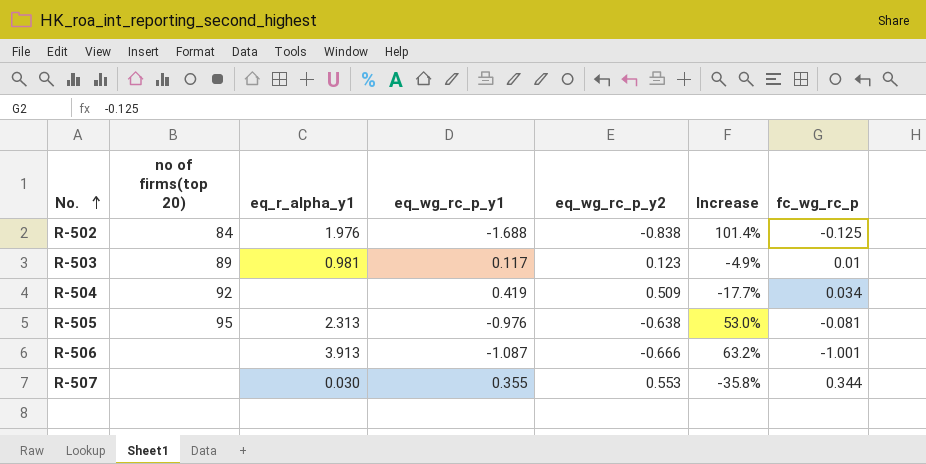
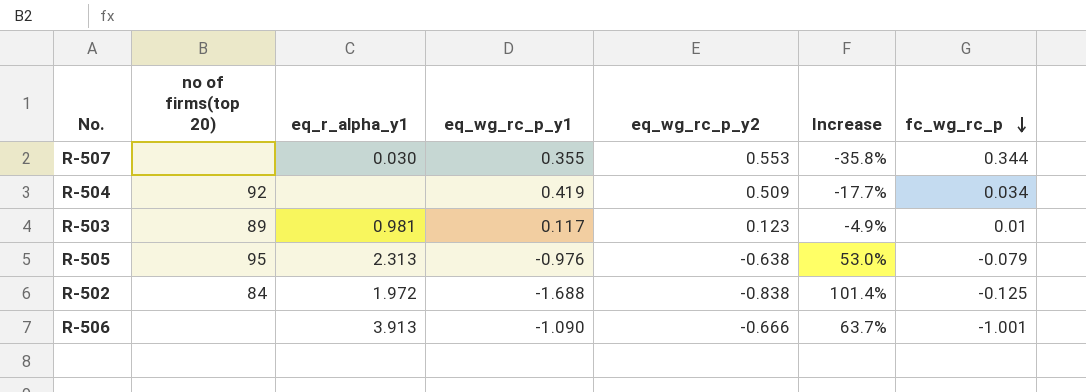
row order: No. ascending -> fc_wg_rc_p descending
R-505 | fc_wg_rc_p: -0.081 -> -0.079
R-502 | eq_r_alpha_y1: 1.976 -> 1.972
R-506 | eq_wg_rc_p_y1: -1.087 -> -1.090
R-506 | Increase: 63.2% -> 63.7%

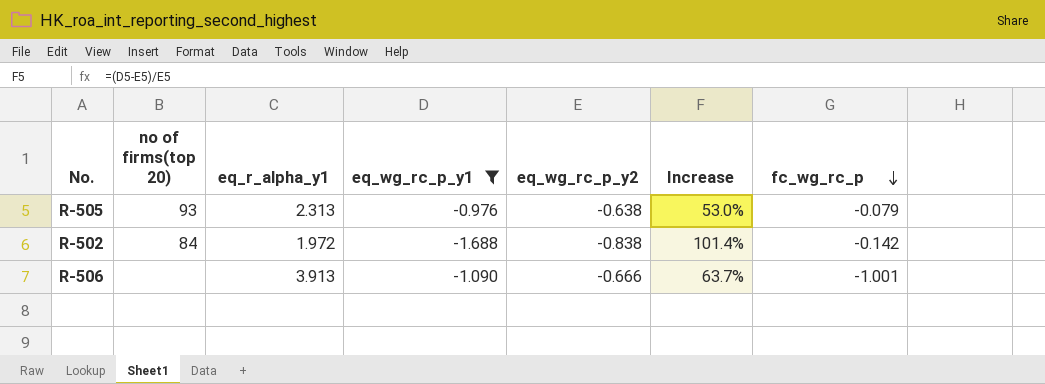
filter: none -> eq_wg_rc_p_y1 <= -0.976
R-505 | no of firms(top 20): 95 -> 93
R-502 | fc_wg_rc_p: -0.125 -> -0.142

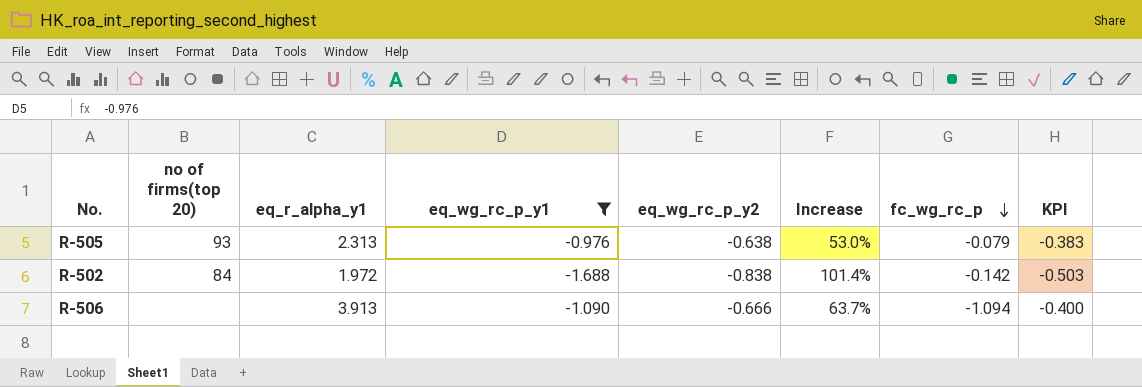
column KPI | formula: none -> [eq_wg_rc_p_y2] * 0.6
R-506 | fc_wg_rc_p: -1.001 -> -1.094

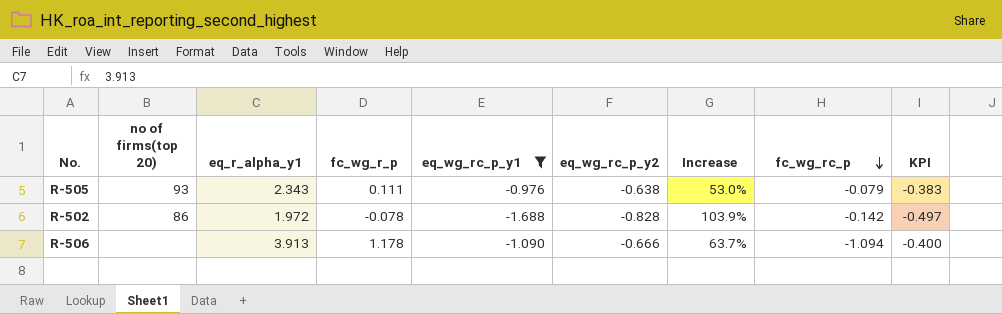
column fc_wg_r_p | position: none -> 4
R-505 | eq_r_alpha_y1: 2.313 -> 2.343
R-502 | no of firms(top 20): 84 -> 86
R-502 | eq_wg_rc_p_y2: -0.838 -> -0.828
R-502 | Increase: 101.4% -> 103.9%
R-502 | KPI: -0.503 -> -0.497

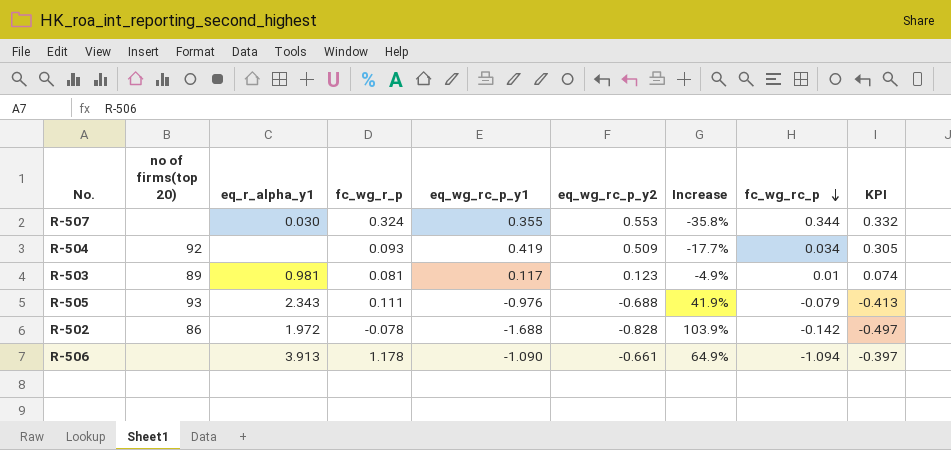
filter: eq_wg_rc_p_y1 <= -0.976 -> none
R-505 | eq_wg_rc_p_y2: -0.638 -> -0.688
R-505 | Increase: 53.0% -> 41.9%
R-505 | KPI: -0.383 -> -0.413
R-506 | eq_wg_rc_p_y2: -0.666 -> -0.661
R-506 | Increase: 63.7% -> 64.9%
R-506 | KPI: -0.400 -> -0.397

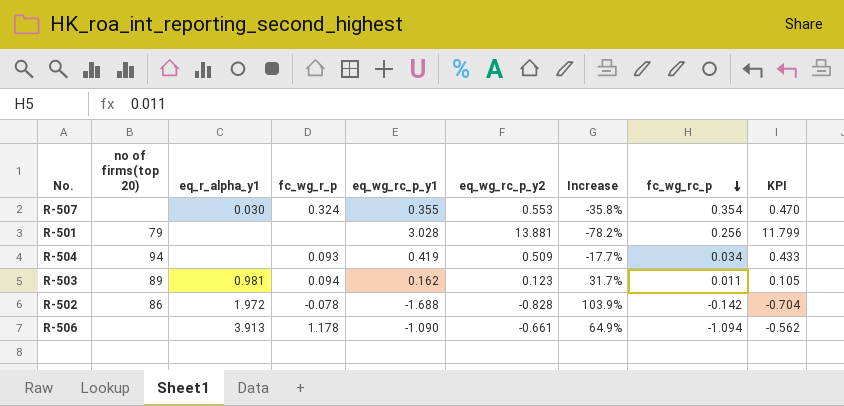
column KPI | formula: [eq_wg_rc_p_y2] * 0.6 -> [eq_wg_rc_p_y2] * 0.85
row R-505: 93 | 2.343 | 0.111 | -0.976 | -0.688 | 41.9% | -0.079 | -0.413 -> none
R-507 | fc_wg_rc_p: 0.344 -> 0.354
row R-501: none -> 79 | none | none | 3.028 | 13.881 | -78.2% | 0.256 | 11.799
R-504 | no of firms(top 20): 92 -> 94
R-503 | fc_wg_r_p: 0.081 -> 0.094
R-503 | eq_wg_rc_p_y1: 0.117 -> 0.162
R-503 | Increase: -4.9% -> 31.7%
R-503 | fc_wg_rc_p: 0.01 -> 0.011

